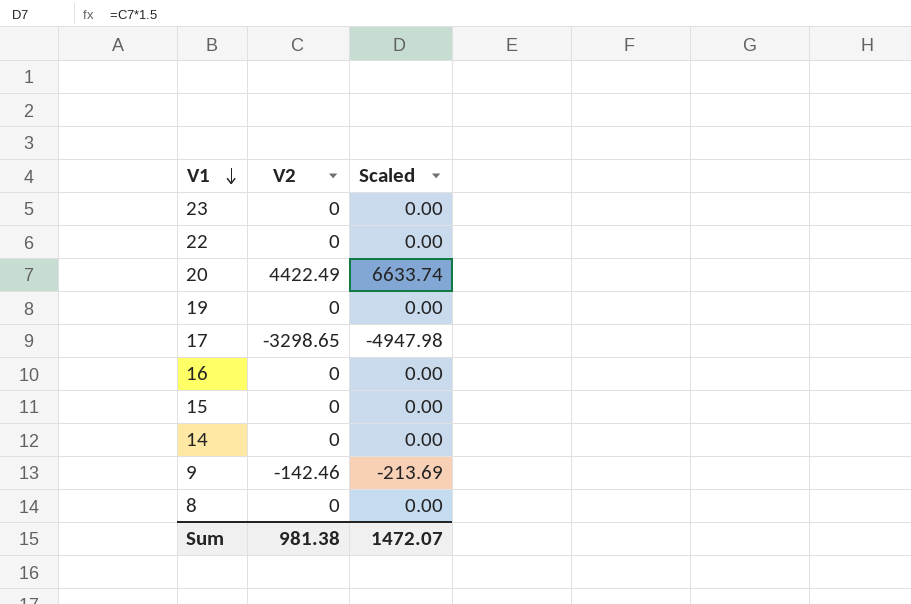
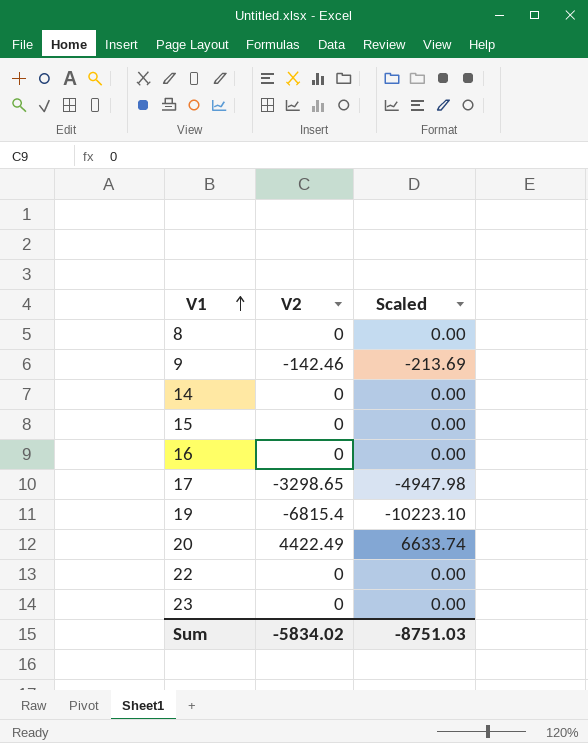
row order: V1 descending -> V1 ascending
19 | V2: 0 -> -6815.4
19 | Scaled: 0.00 -> -10223.10
Sum | V2: 981.38 -> -5834.02
Sum | Scaled: 1472.07 -> -8751.03

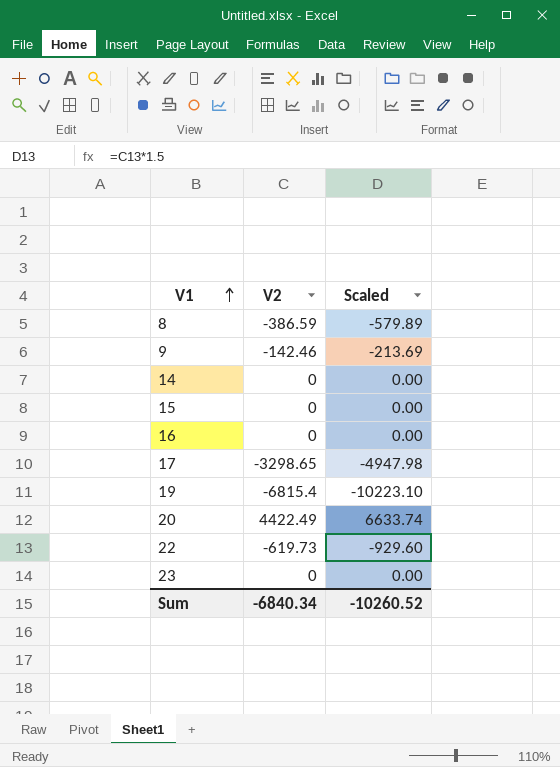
8 | V2: 0 -> -386.59
8 | Scaled: 0.00 -> -579.89
22 | V2: 0 -> -619.73
22 | Scaled: 0.00 -> -929.60
Sum | V2: -5834.02 -> -6840.34
Sum | Scaled: -8751.03 -> -10260.52

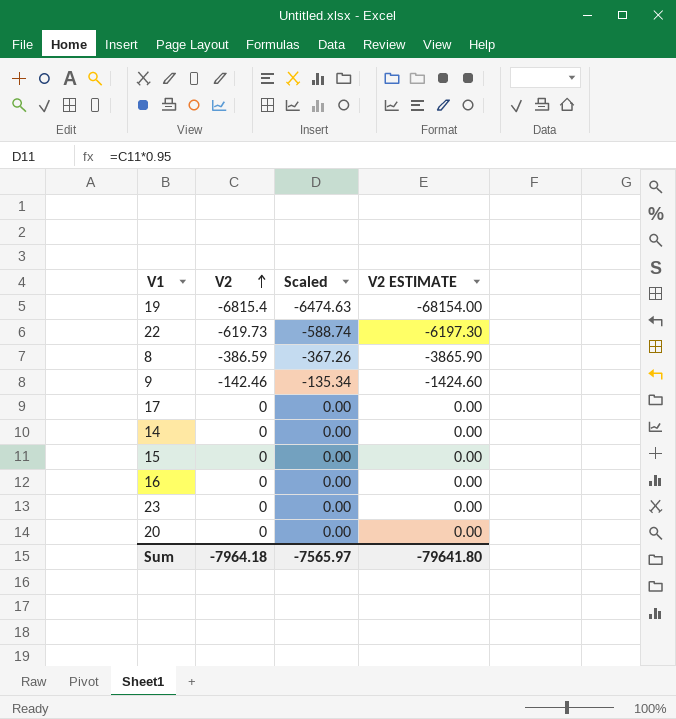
row order: V1 ascending -> V2 ascending
column Scaled | formula: [V2] * 1.5 -> [V2] * 0.95
column V2 ESTIMATE | formula: none -> [V2] * 10
17 | V2: -3298.65 -> 0
20 | V2: 4422.49 -> 0
Sum | V2: -6840.34 -> -7964.18
Sum | Scaled: -10260.52 -> -7565.97

